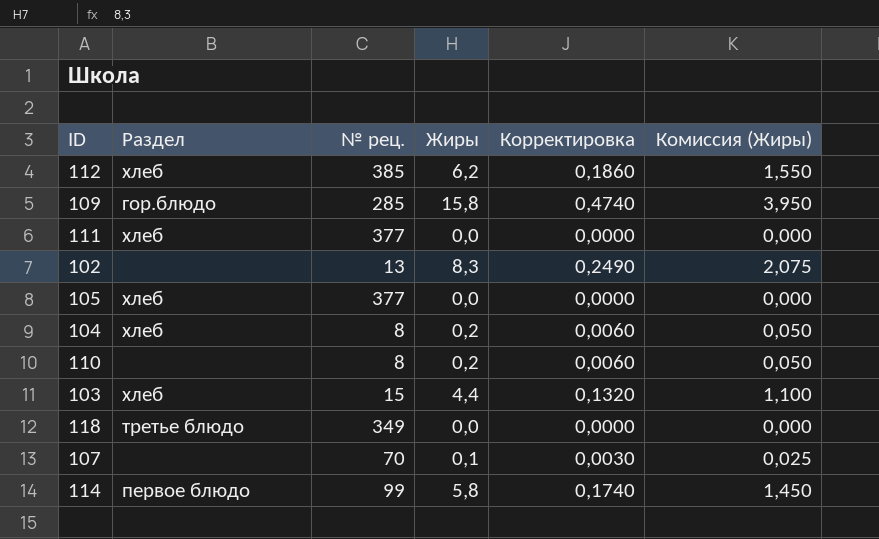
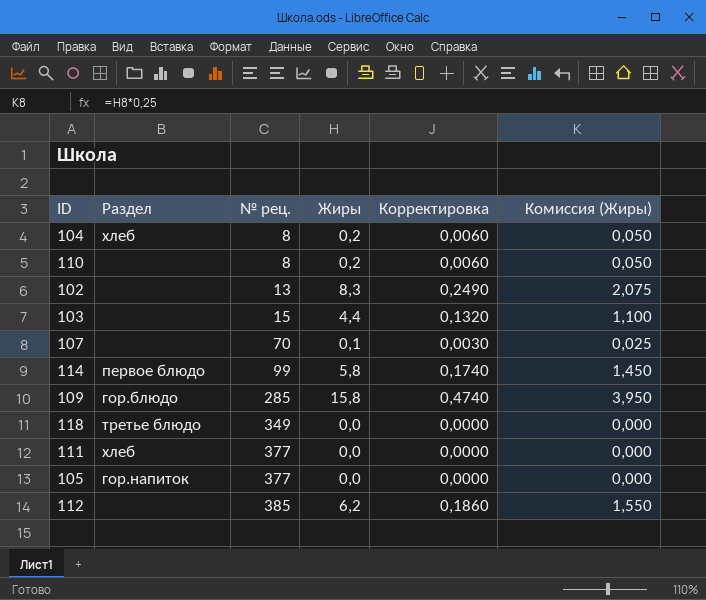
row order: none -> № рец. ascending
103 | Раздел: хлеб -> none
105 | Раздел: хлеб -> гор.напиток
112 | Раздел: хлеб -> none

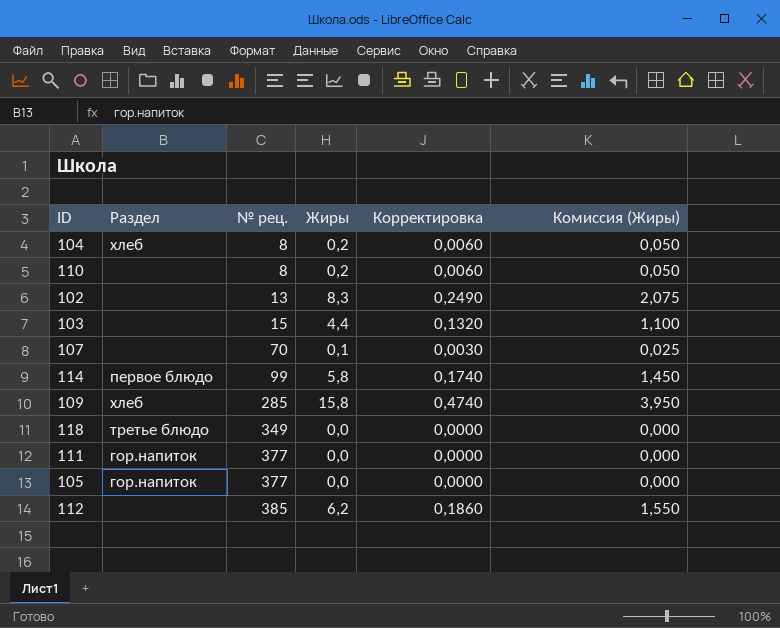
109 | Раздел: гор.блюдо -> хлеб
111 | Раздел: хлеб -> гор.напиток

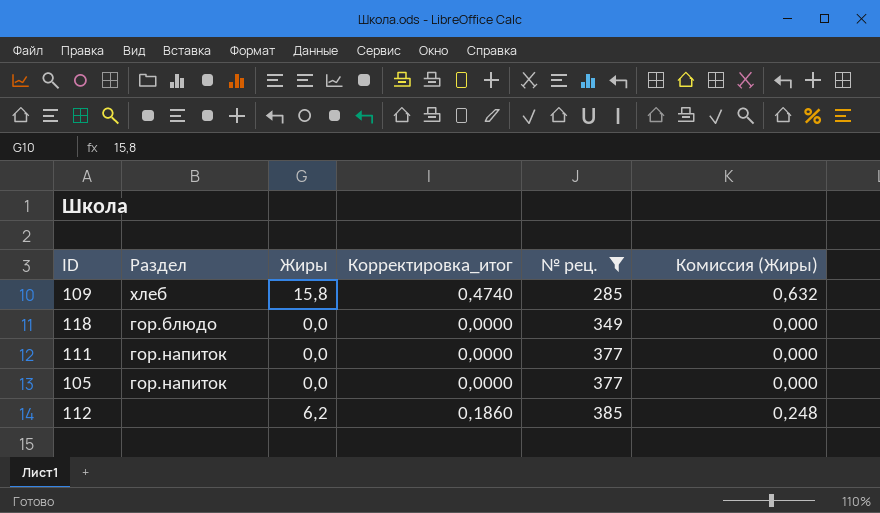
filter: none -> № рец. >= 285
column name: Корректировка -> Корректировка_итог
column № рец. | position: 3 -> 5
column Комиссия (Жиры) | formula: [Жиры] * 0,25 -> [Жиры] * 0,04
118 | Раздел: третье блюдо -> гор.блюдо

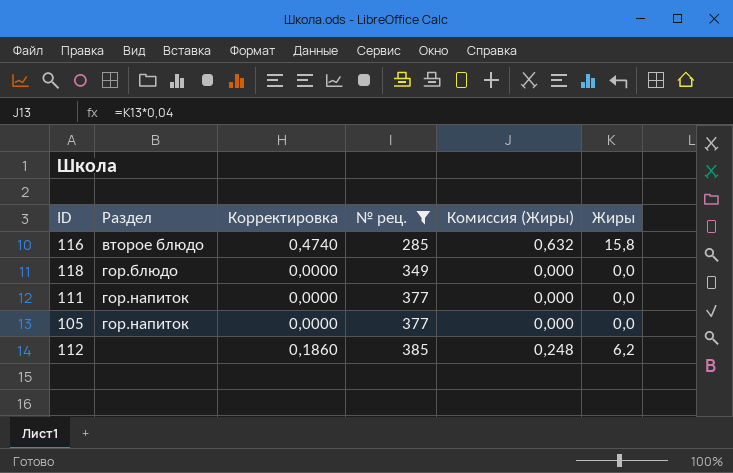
column name: Корректировка_итог -> Корректировка
column Жиры | position: 3 -> 6
row 109: хлеб | 15,8 | 0,4740 | 285 | 0,632 -> none
row 116: none -> второе блюдо | 0,4740 | 285 | 0,632 | 15,8

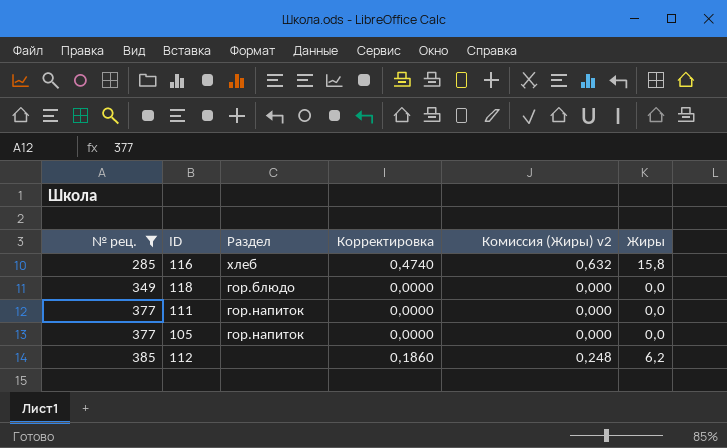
column № рец. | position: 4 -> 1
column name: Комиссия (Жиры) -> Комиссия (Жиры) v2
116 | Раздел: второе блюдо -> хлеб

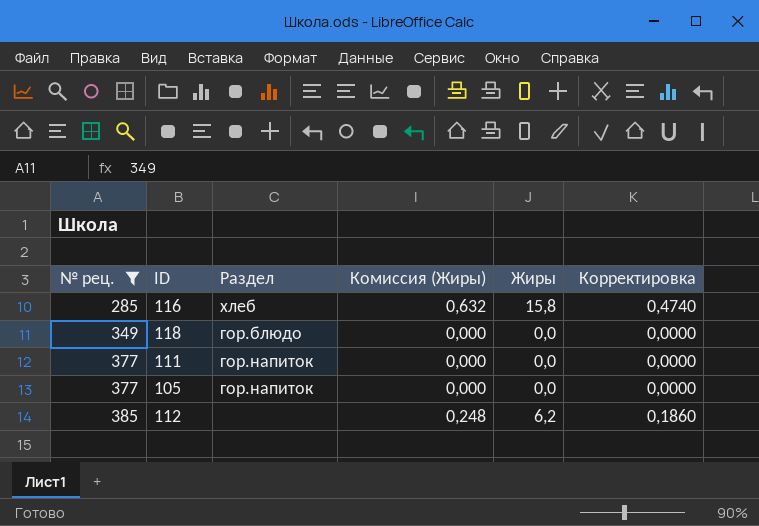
column name: Комиссия (Жиры) v2 -> Комиссия (Жиры)
column Корректировка | position: 4 -> 6

